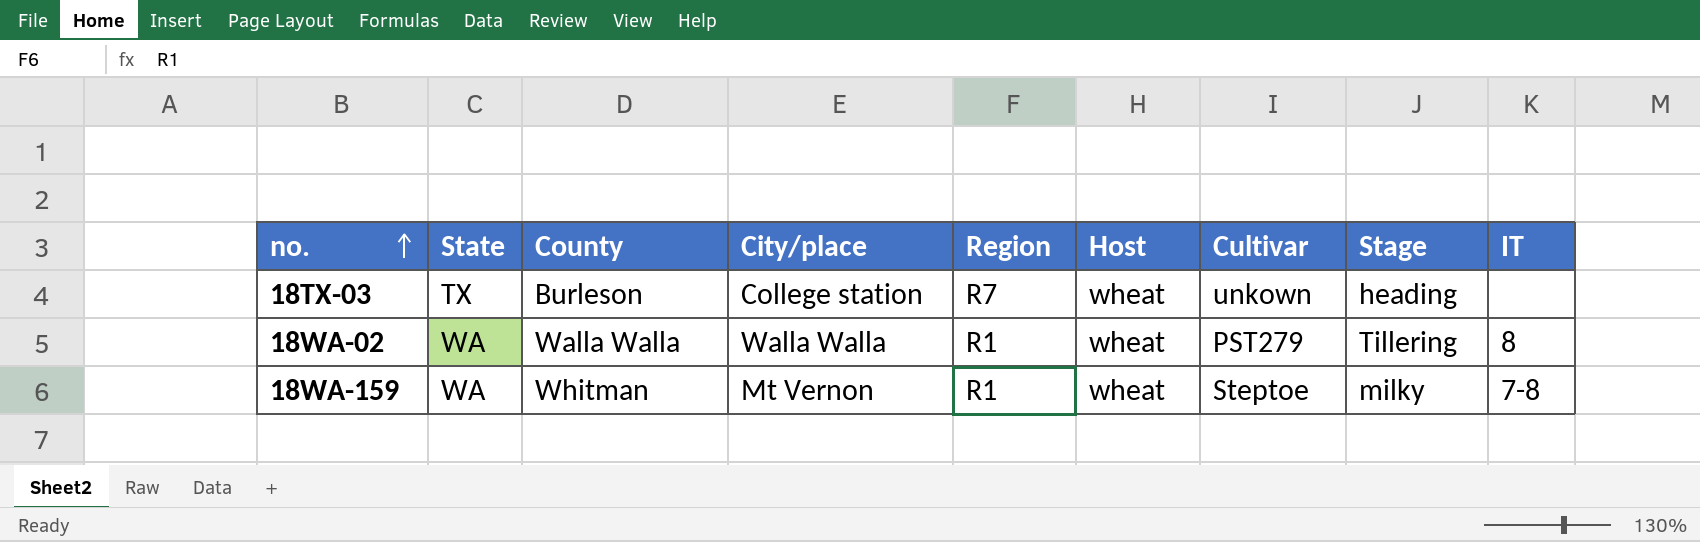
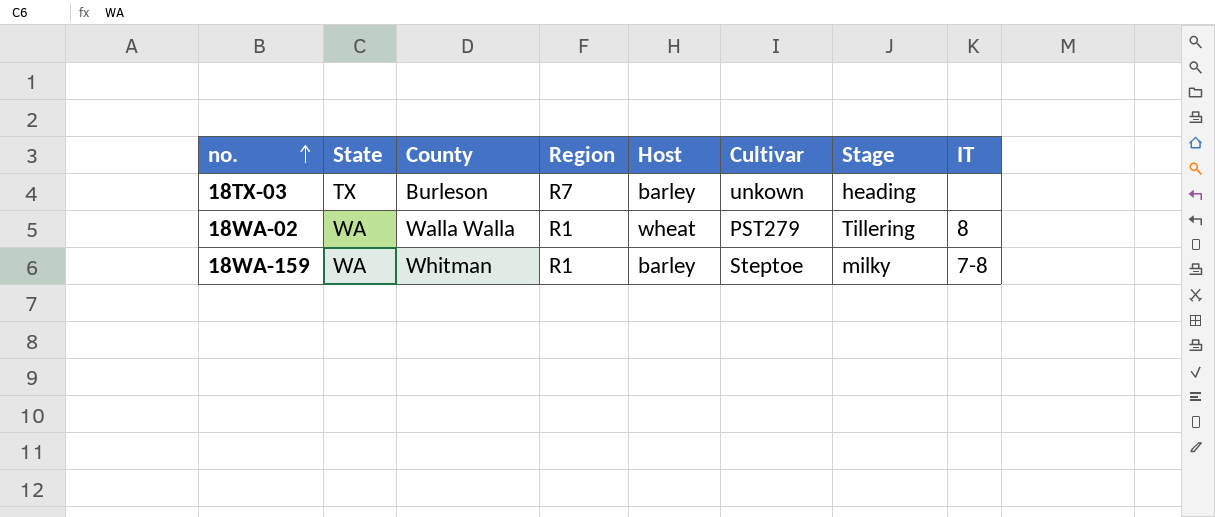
column City/place | position: 4 -> none
18TX-03 | Host: wheat -> barley
18WA-159 | Host: wheat -> barley

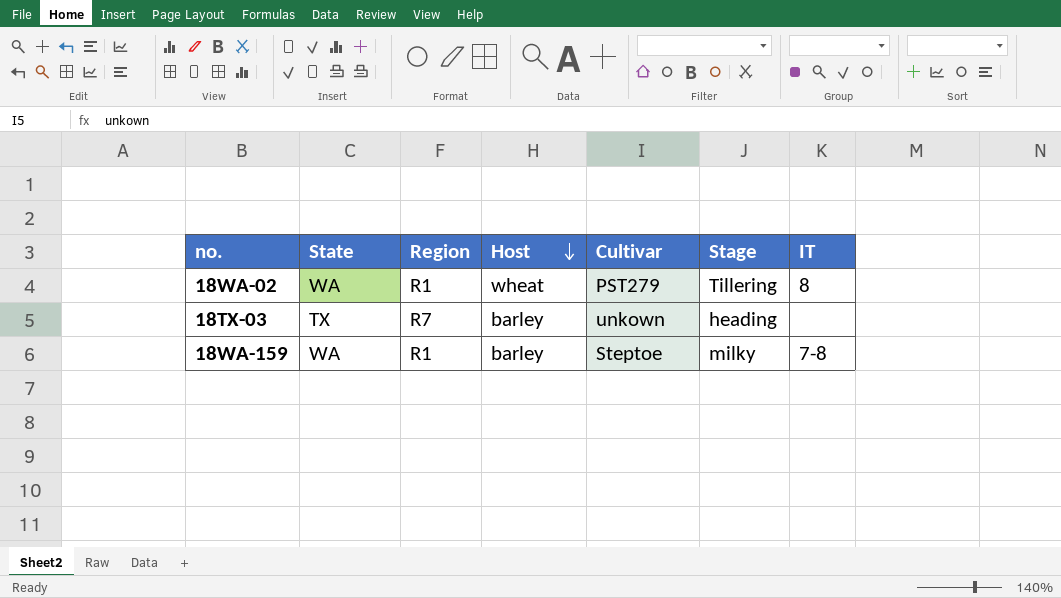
row order: no. ascending -> Host descending
column County | position: 3 -> none

